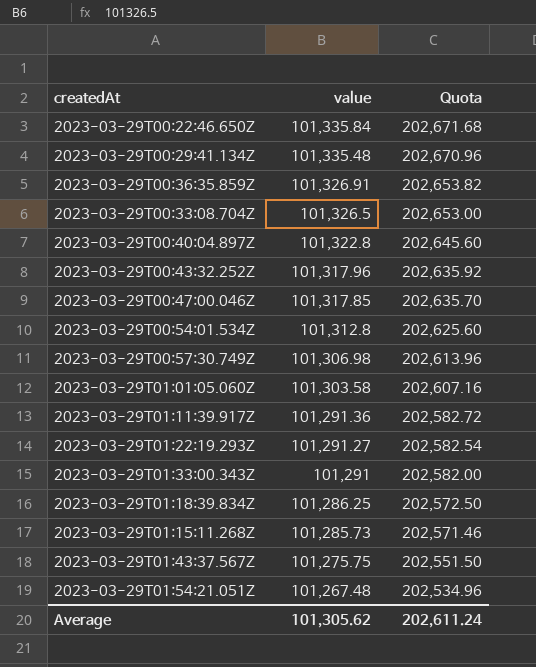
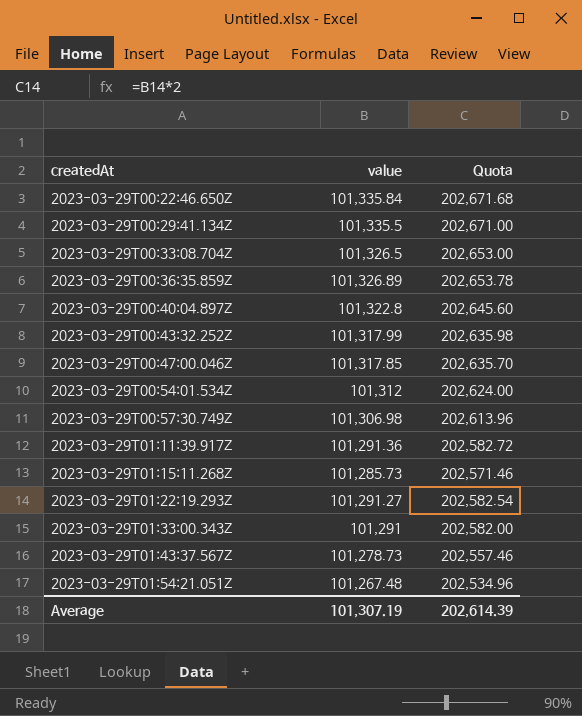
row order: value descending -> createdAt ascending
row 2023-03-29T01:01:05.060Z: 101,303.58 | 202,607.16 -> none
row 2023-03-29T01:18:39.834Z: 101,286.25 | 202,572.50 -> none
2023-03-29T00:29:41.134Z | value: 101,335.48 -> 101,335.5
2023-03-29T00:29:41.134Z | Quota: 202,670.96 -> 202,671.00
2023-03-29T00:36:35.859Z | value: 101,326.91 -> 101,326.89
2023-03-29T00:36:35.859Z | Quota: 202,653.82 -> 202,653.78
2023-03-29T00:43:32.252Z | value: 101,317.96 -> 101,317.99
2023-03-29T00:43:32.252Z | Quota: 202,635.92 -> 202,635.98
2023-03-29T00:54:01.534Z | value: 101,312.8 -> 101,312
2023-03-29T00:54:01.534Z | Quota: 202,625.60 -> 202,624.00
2023-03-29T01:43:37.567Z | value: 101,275.75 -> 101,278.73
2023-03-29T01:43:37.567Z | Quota: 202,551.50 -> 202,557.46
Average | value: 101,305.62 -> 101,307.19
Average | Quota: 202,611.24 -> 202,614.39

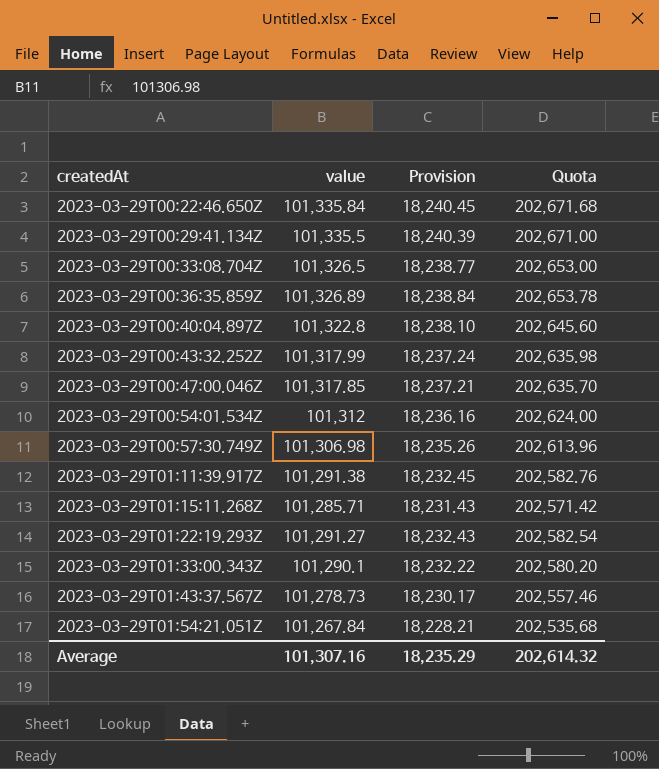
column Provision | formula: none -> [value] * 0.18
2023-03-29T01:11:39.917Z | value: 101,291.36 -> 101,291.38
2023-03-29T01:11:39.917Z | Quota: 202,582.72 -> 202,582.76
2023-03-29T01:15:11.268Z | value: 101,285.73 -> 101,285.71
2023-03-29T01:15:11.268Z | Quota: 202,571.46 -> 202,571.42
2023-03-29T01:33:00.343Z | value: 101,291 -> 101,290.1
2023-03-29T01:33:00.343Z | Quota: 202,582.00 -> 202,580.20
2023-03-29T01:54:21.051Z | value: 101,267.48 -> 101,267.84
2023-03-29T01:54:21.051Z | Quota: 202,534.96 -> 202,535.68
Average | value: 101,307.19 -> 101,307.16
Average | Quota: 202,614.39 -> 202,614.32

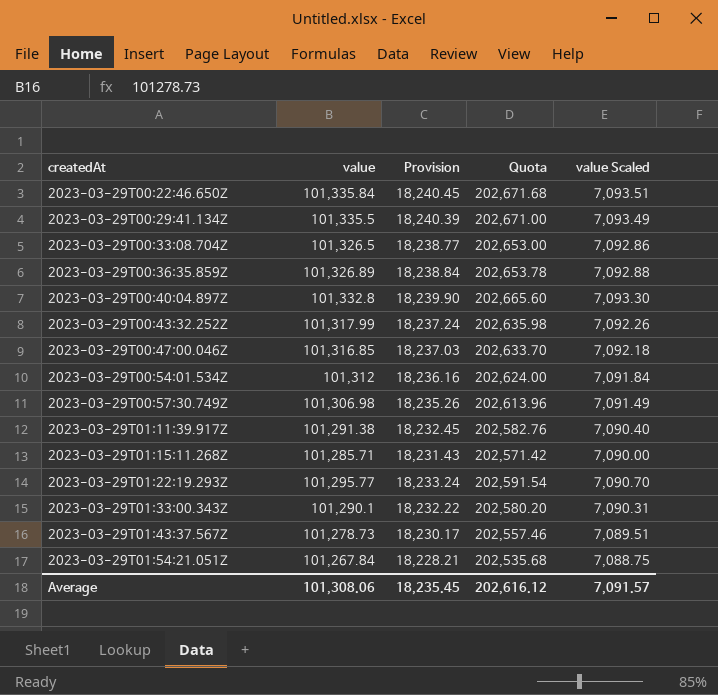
column value Scaled | formula: none -> [value] * 0.07
2023-03-29T00:40:04.897Z | value: 101,322.8 -> 101,332.8
2023-03-29T00:40:04.897Z | Provision: 18,238.10 -> 18,239.90
2023-03-29T00:40:04.897Z | Quota: 202,645.60 -> 202,665.60
2023-03-29T00:47:00.046Z | value: 101,317.85 -> 101,316.85
2023-03-29T00:47:00.046Z | Provision: 18,237.21 -> 18,237.03
2023-03-29T00:47:00.046Z | Quota: 202,635.70 -> 202,633.70
2023-03-29T01:22:19.293Z | value: 101,291.27 -> 101,295.77
2023-03-29T01:22:19.293Z | Provision: 18,232.43 -> 18,233.24
2023-03-29T01:22:19.293Z | Quota: 202,582.54 -> 202,591.54
Average | value: 101,307.16 -> 101,308.06
Average | Provision: 18,235.29 -> 18,235.45
Average | Quota: 202,614.32 -> 202,616.12

